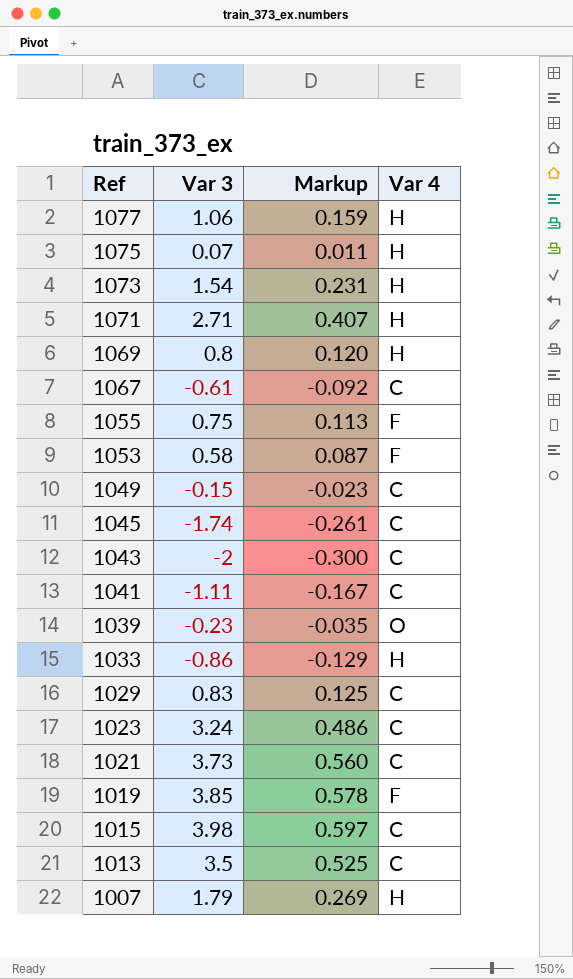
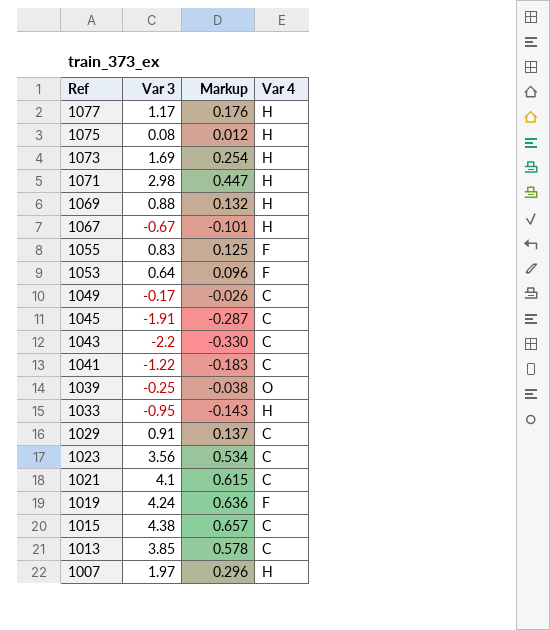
1077 | Var 3: 1.06 -> 1.17
1077 | Markup: 0.159 -> 0.176
1075 | Var 3: 0.07 -> 0.08
1075 | Markup: 0.011 -> 0.012
1073 | Var 3: 1.54 -> 1.69
1073 | Markup: 0.231 -> 0.254
1071 | Var 3: 2.71 -> 2.98
1071 | Markup: 0.407 -> 0.447
1069 | Var 3: 0.8 -> 0.88
1069 | Markup: 0.120 -> 0.132
1067 | Var 3: -0.61 -> -0.67
1067 | Markup: -0.092 -> -0.101
1067 | Var 4: C -> H
1055 | Var 3: 0.75 -> 0.83
1055 | Markup: 0.113 -> 0.125
1053 | Var 3: 0.58 -> 0.64
1053 | Markup: 0.087 -> 0.096
1049 | Var 3: -0.15 -> -0.17
1049 | Markup: -0.023 -> -0.026
1045 | Var 3: -1.74 -> -1.91
1045 | Markup: -0.261 -> -0.287
1043 | Var 3: -2 -> -2.2
1043 | Markup: -0.300 -> -0.330
1041 | Var 3: -1.11 -> -1.22
1041 | Markup: -0.167 -> -0.183
1039 | Var 3: -0.23 -> -0.25
1039 | Markup: -0.035 -> -0.038
1033 | Var 3: -0.86 -> -0.95
1033 | Markup: -0.129 -> -0.143
1029 | Var 3: 0.83 -> 0.91
1029 | Markup: 0.125 -> 0.137
1023 | Var 3: 3.24 -> 3.56
1023 | Markup: 0.486 -> 0.534
1021 | Var 3: 3.73 -> 4.1
1021 | Markup: 0.560 -> 0.615
1019 | Var 3: 3.85 -> 4.24
1019 | Markup: 0.578 -> 0.636
1015 | Var 3: 3.98 -> 4.38
1015 | Markup: 0.597 -> 0.657
1013 | Var 3: 3.5 -> 3.85
1013 | Markup: 0.525 -> 0.578
1007 | Var 3: 1.79 -> 1.97
1007 | Markup: 0.269 -> 0.296

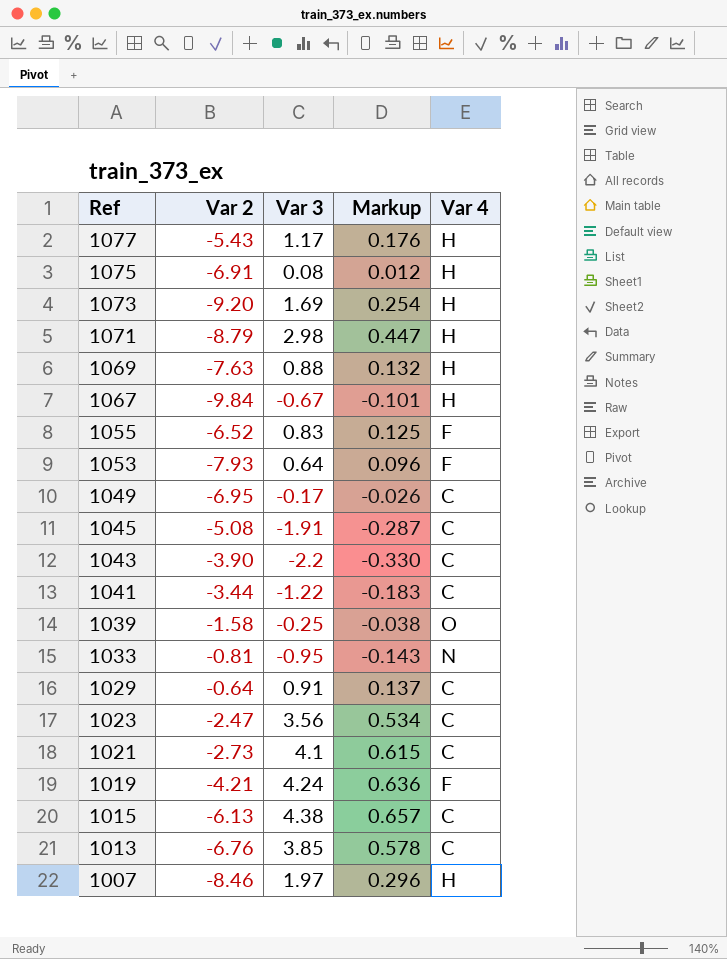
column Var 2 | position: none -> 2
1033 | Var 4: H -> N

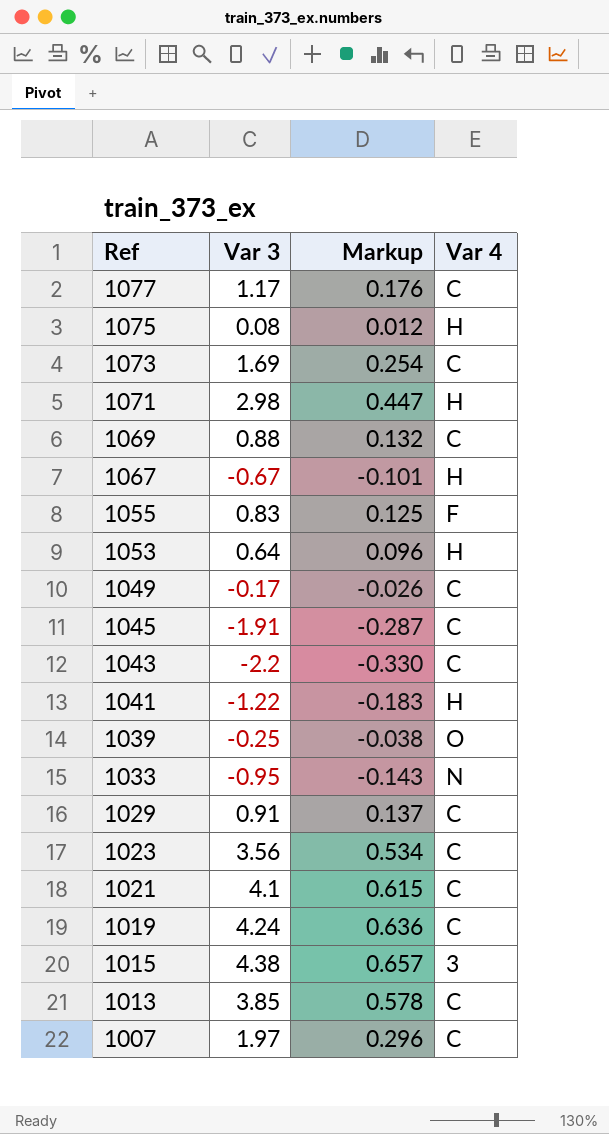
column Var 2 | position: 2 -> none
1077 | Var 4: H -> C
1073 | Var 4: H -> C
1069 | Var 4: H -> C
1053 | Var 4: F -> H
1041 | Var 4: C -> H
1019 | Var 4: F -> C
1015 | Var 4: C -> 3
1007 | Var 4: H -> C

